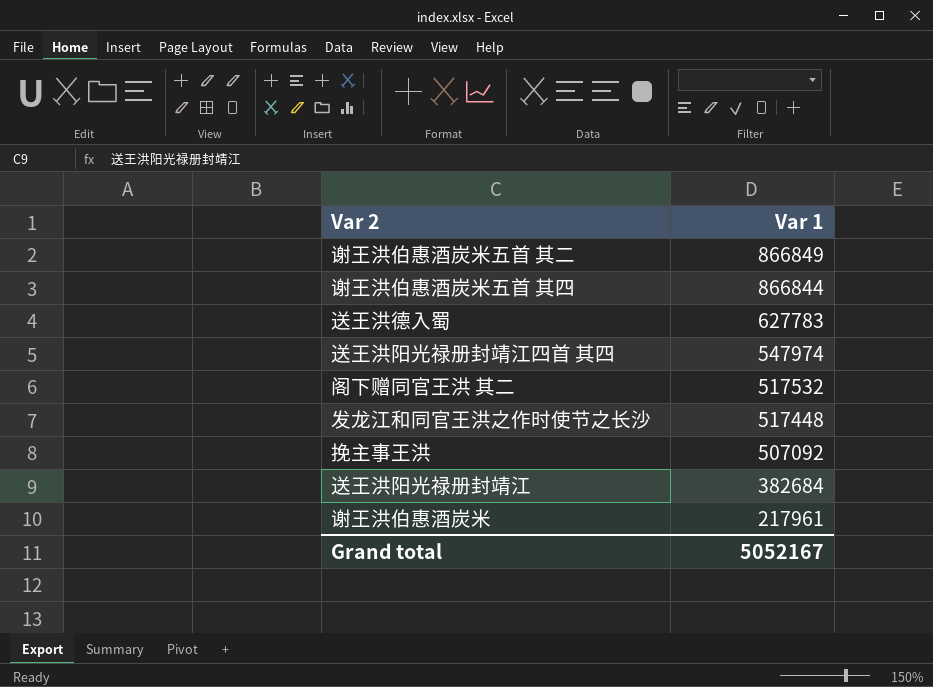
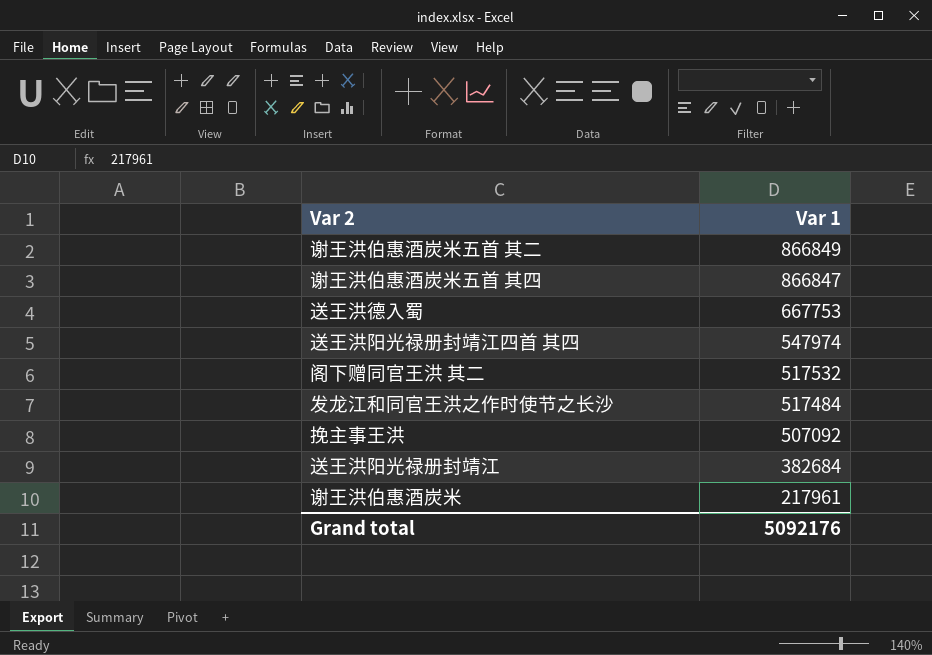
谢王洪伯惠酒炭米五首 其四 | Var 1: 866844 -> 866847
送王洪德入蜀 | Var 1: 627783 -> 667753
发龙江和同官王洪之作时使节之长沙 | Var 1: 517448 -> 517484
Grand total | Var 1: 5052167 -> 5092176

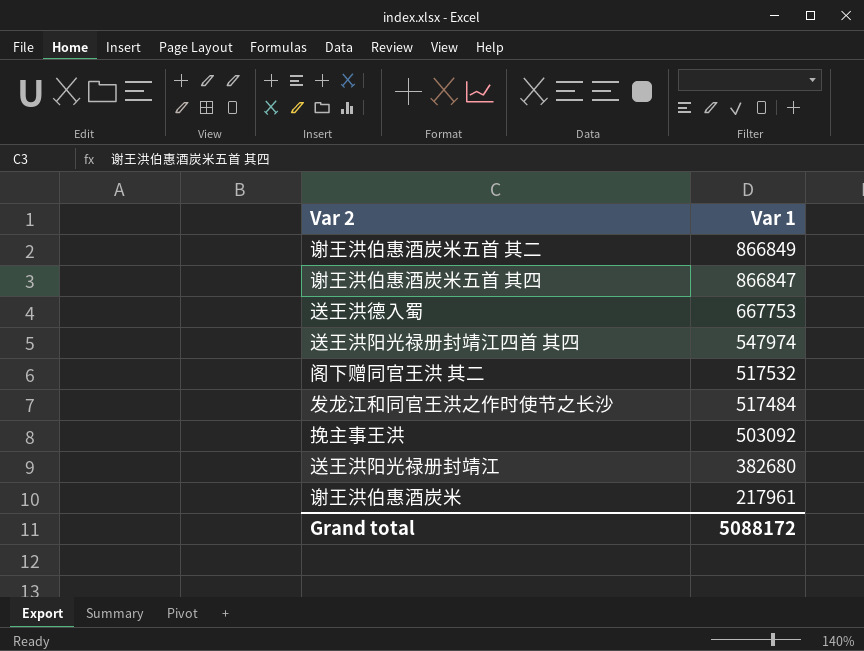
挽主事王洪 | Var 1: 507092 -> 503092
送王洪阳光禄册封靖江 | Var 1: 382684 -> 382680
Grand total | Var 1: 5092176 -> 5088172

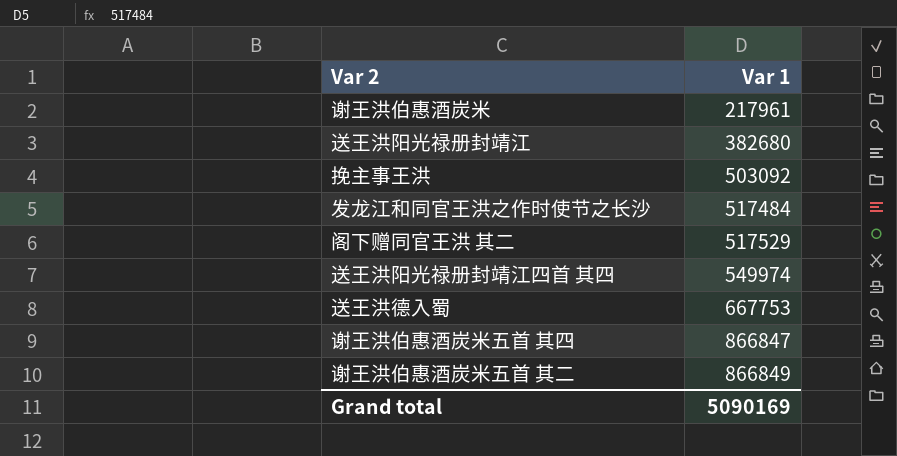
row order: Var 1 descending -> Var 1 ascending
阁下赠同官王洪 其二 | Var 1: 517532 -> 517529
送王洪阳光禄册封靖江四首 其四 | Var 1: 547974 -> 549974
Grand total | Var 1: 5088172 -> 5090169

